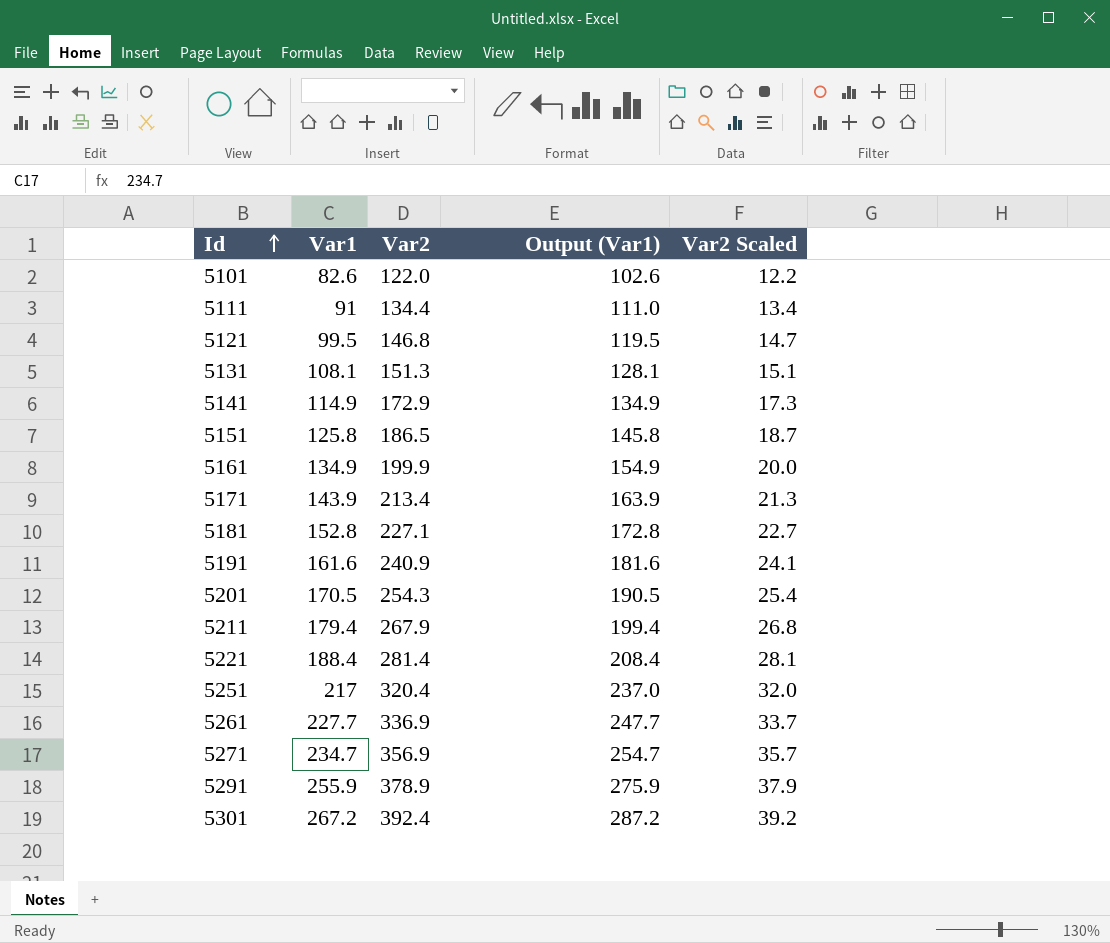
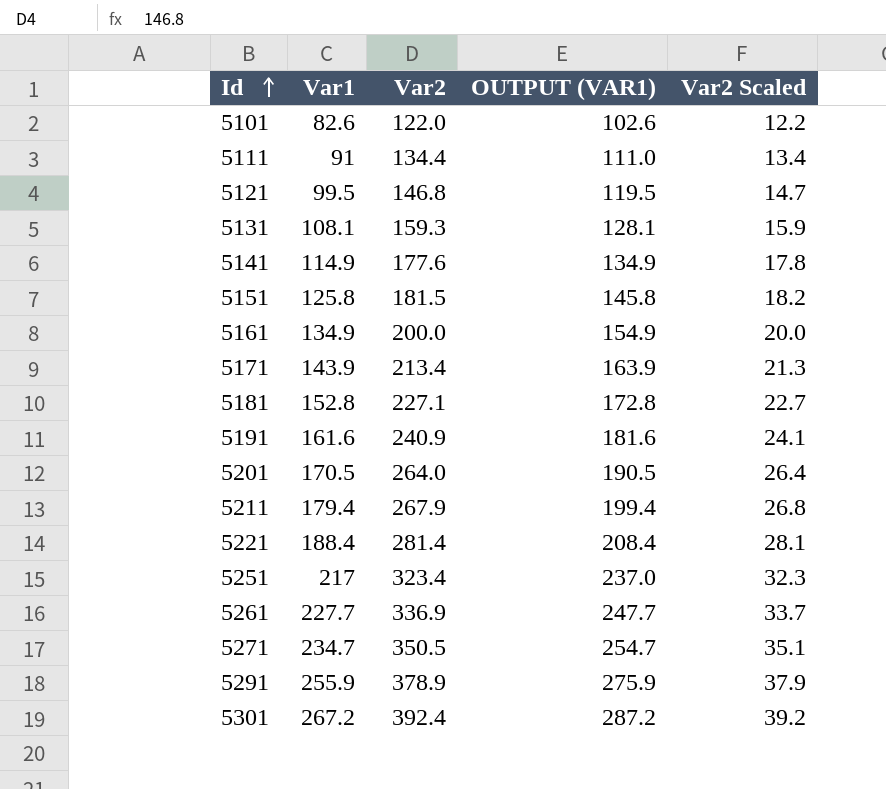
column name: Output (Var1) -> OUTPUT (VAR1)
5131 | Var2: 151.3 -> 159.3
5131 | Var2 Scaled: 15.1 -> 15.9
5141 | Var2: 172.9 -> 177.6
5141 | Var2 Scaled: 17.3 -> 17.8
5151 | Var2: 186.5 -> 181.5
5151 | Var2 Scaled: 18.7 -> 18.2
5161 | Var2: 199.9 -> 200.0
5201 | Var2: 254.3 -> 264.0
5201 | Var2 Scaled: 25.4 -> 26.4
5251 | Var2: 320.4 -> 323.4
5251 | Var2 Scaled: 32.0 -> 32.3
5271 | Var2: 356.9 -> 350.5
5271 | Var2 Scaled: 35.7 -> 35.1

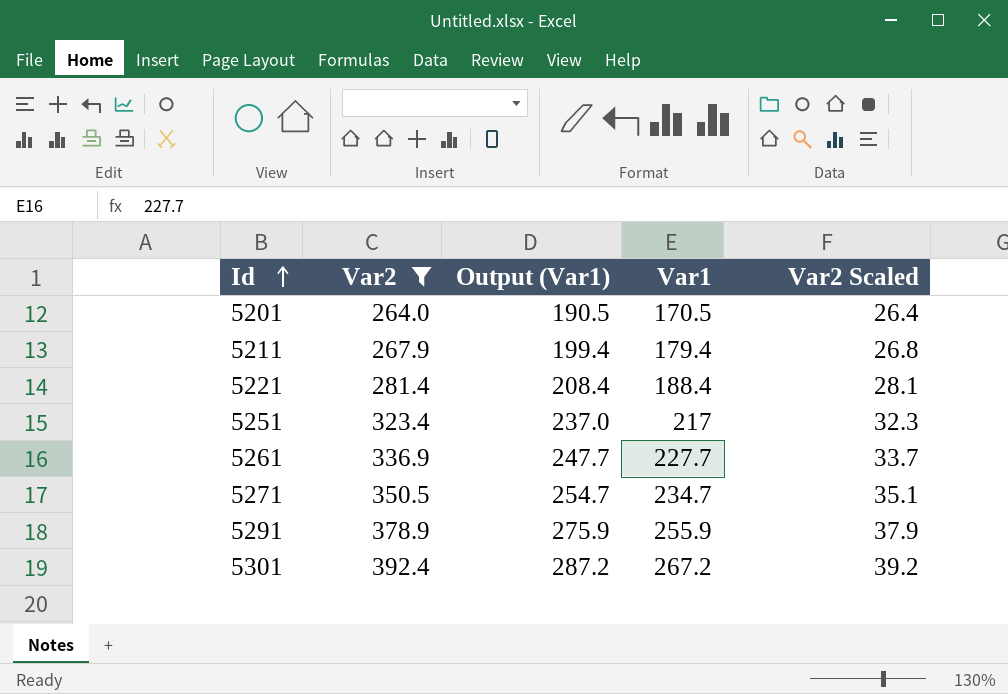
filter: none -> Var2 >= 264.0
column name: OUTPUT (VAR1) -> Output (Var1)
column Var1 | position: 2 -> 4

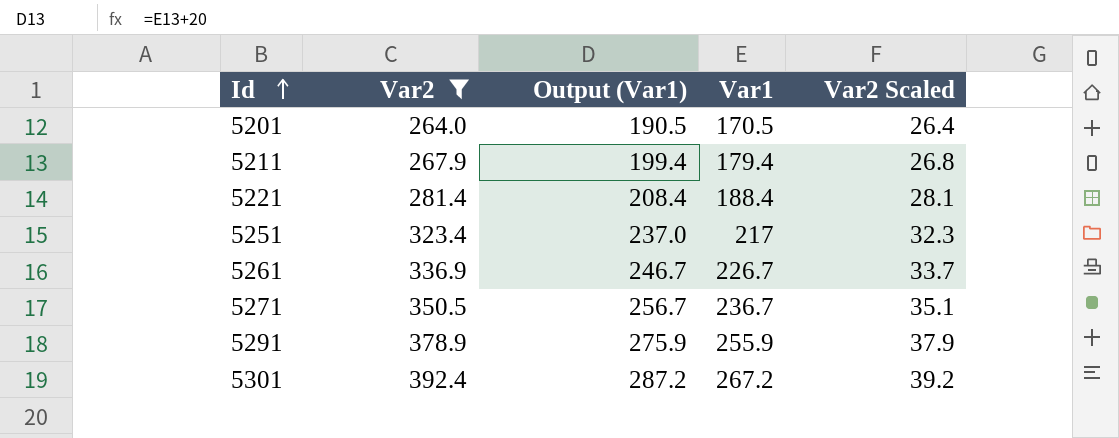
5261 | Output (Var1): 247.7 -> 246.7
5261 | Var1: 227.7 -> 226.7
5271 | Output (Var1): 254.7 -> 256.7
5271 | Var1: 234.7 -> 236.7

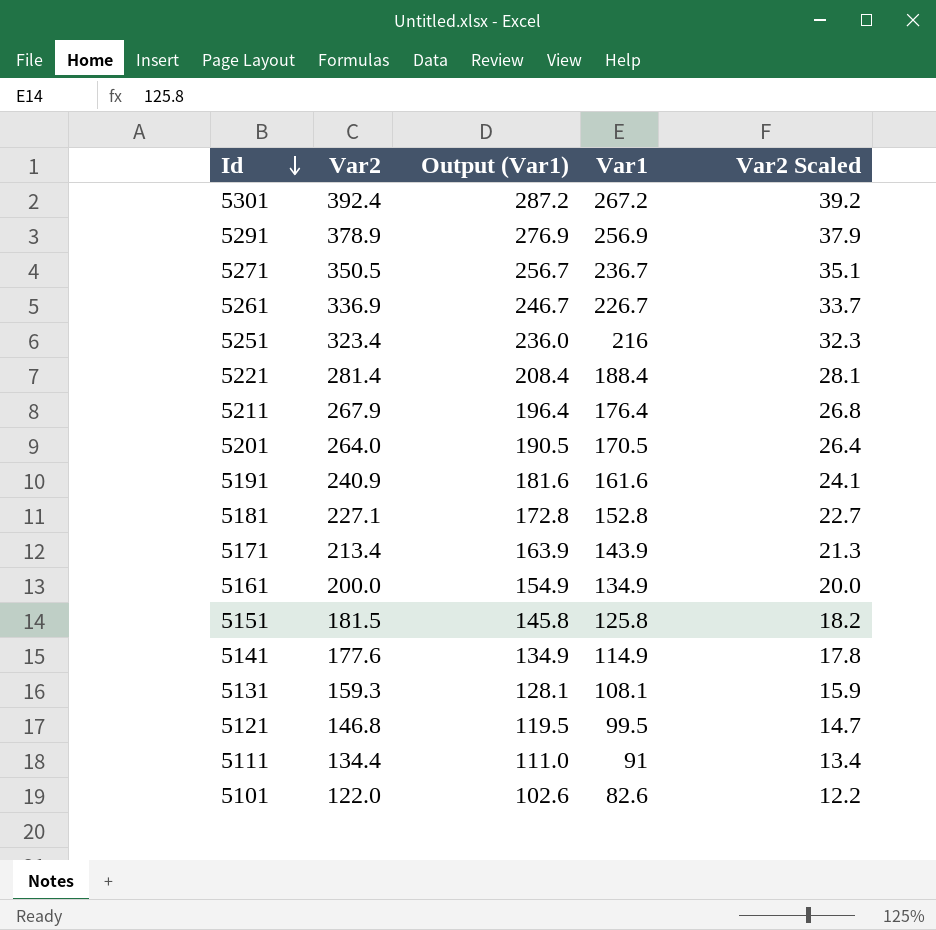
filter: Var2 >= 264.0 -> none
row order: Id ascending -> Id descending
5291 | Output (Var1): 275.9 -> 276.9
5291 | Var1: 255.9 -> 256.9
5251 | Output (Var1): 237.0 -> 236.0
5251 | Var1: 217 -> 216
5211 | Output (Var1): 199.4 -> 196.4
5211 | Var1: 179.4 -> 176.4

